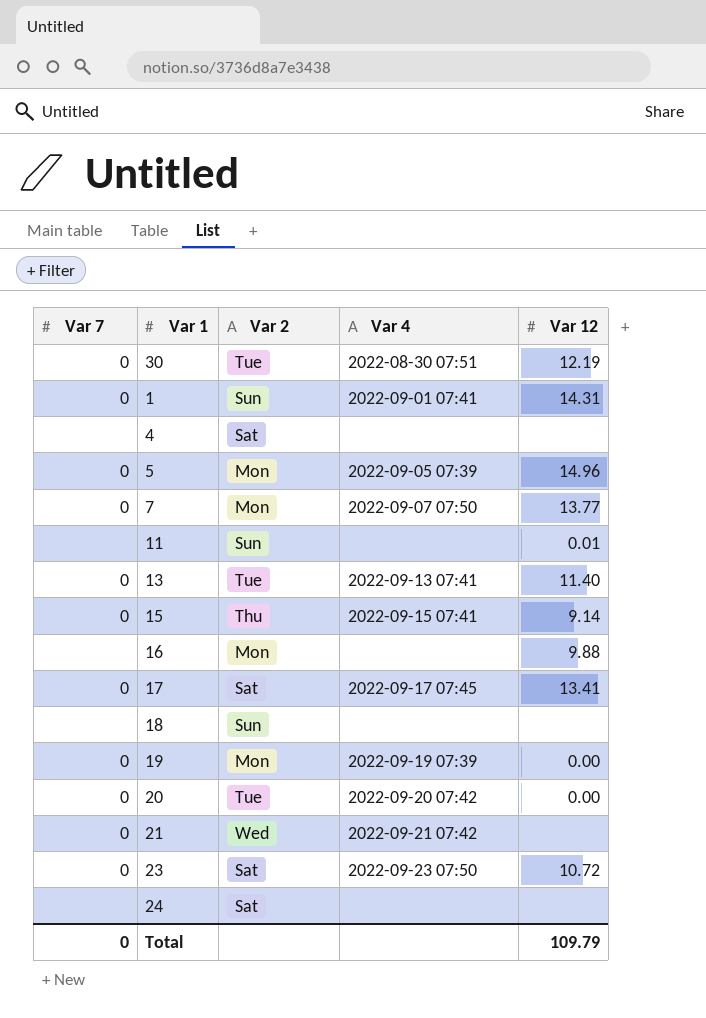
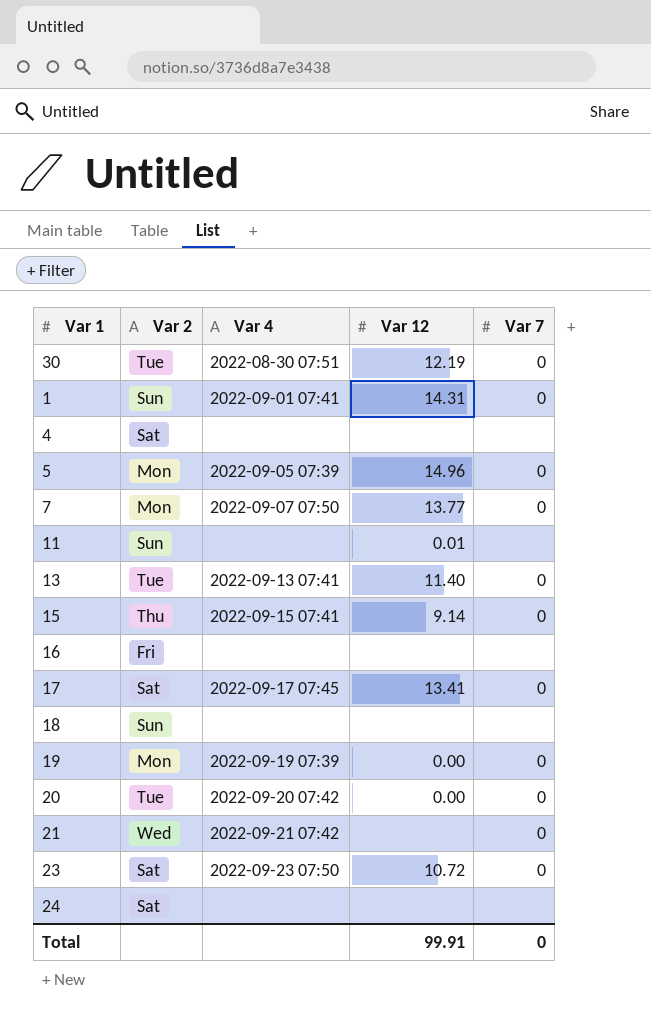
column Var 7 | position: 1 -> 5
16 | Var 2: Mon -> Fri
16 | Var 12: 9.88 -> none
Total | Var 12: 109.79 -> 99.91

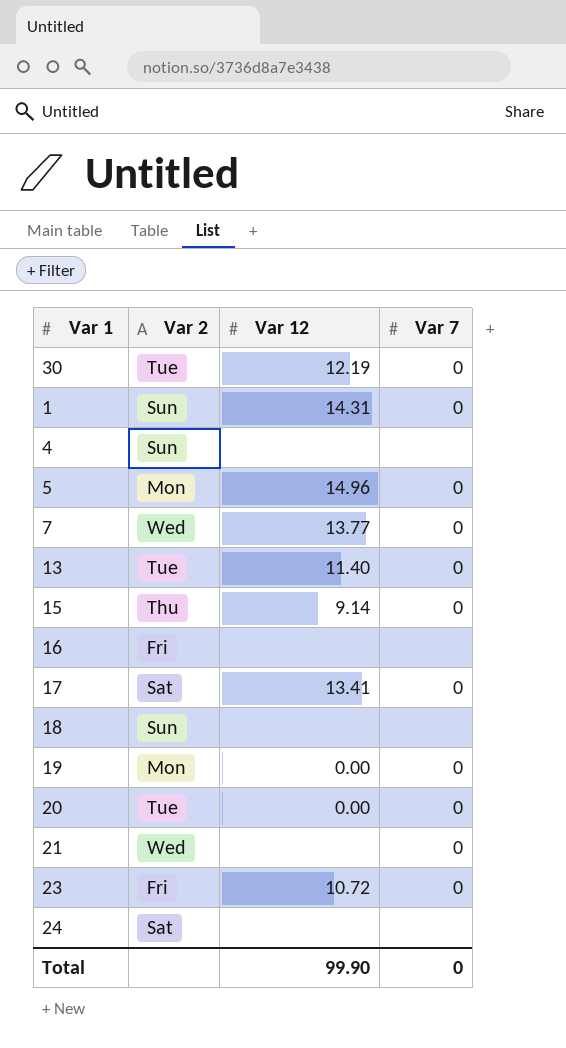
column Var 4 | position: 3 -> none
row 11: Sun | none | 0.01 | none -> none
4 | Var 2: Sat -> Sun
7 | Var 2: Mon -> Wed
23 | Var 2: Sat -> Fri
Total | Var 12: 99.91 -> 99.90

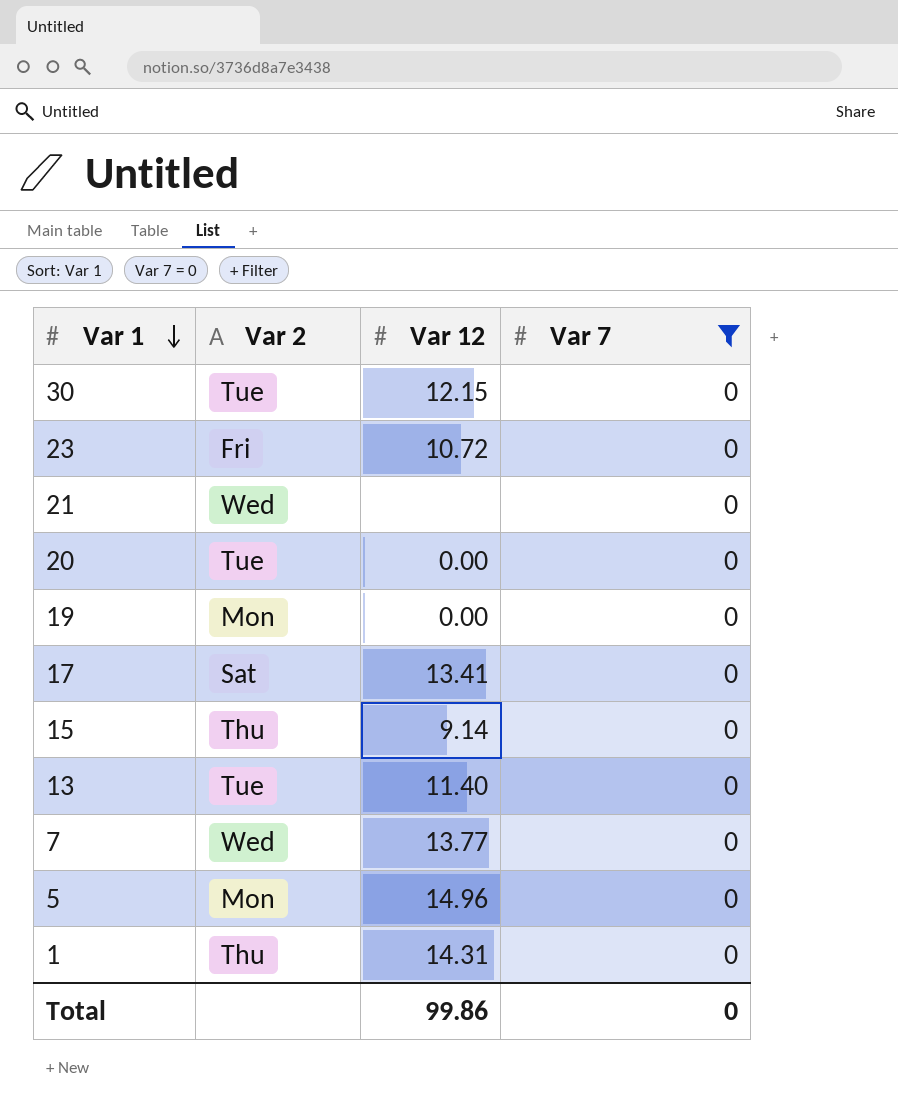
filter: none -> Var 7 = 0
row order: none -> Var 1 descending
30 | Var 12: 12.19 -> 12.15
1 | Var 2: Sun -> Thu
Total | Var 12: 99.90 -> 99.86

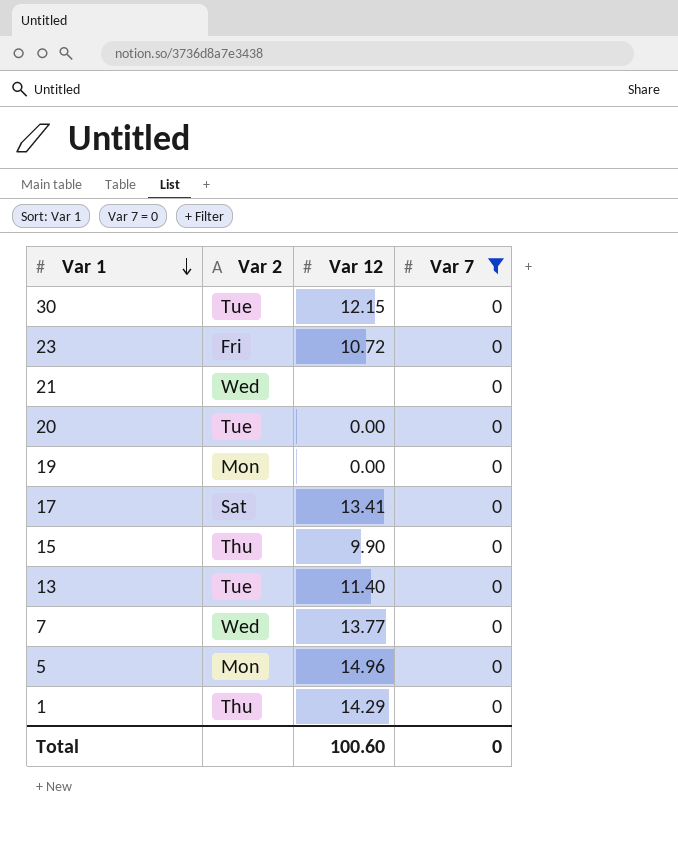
15 | Var 12: 9.14 -> 9.90
1 | Var 12: 14.31 -> 14.29
Total | Var 12: 99.86 -> 100.60

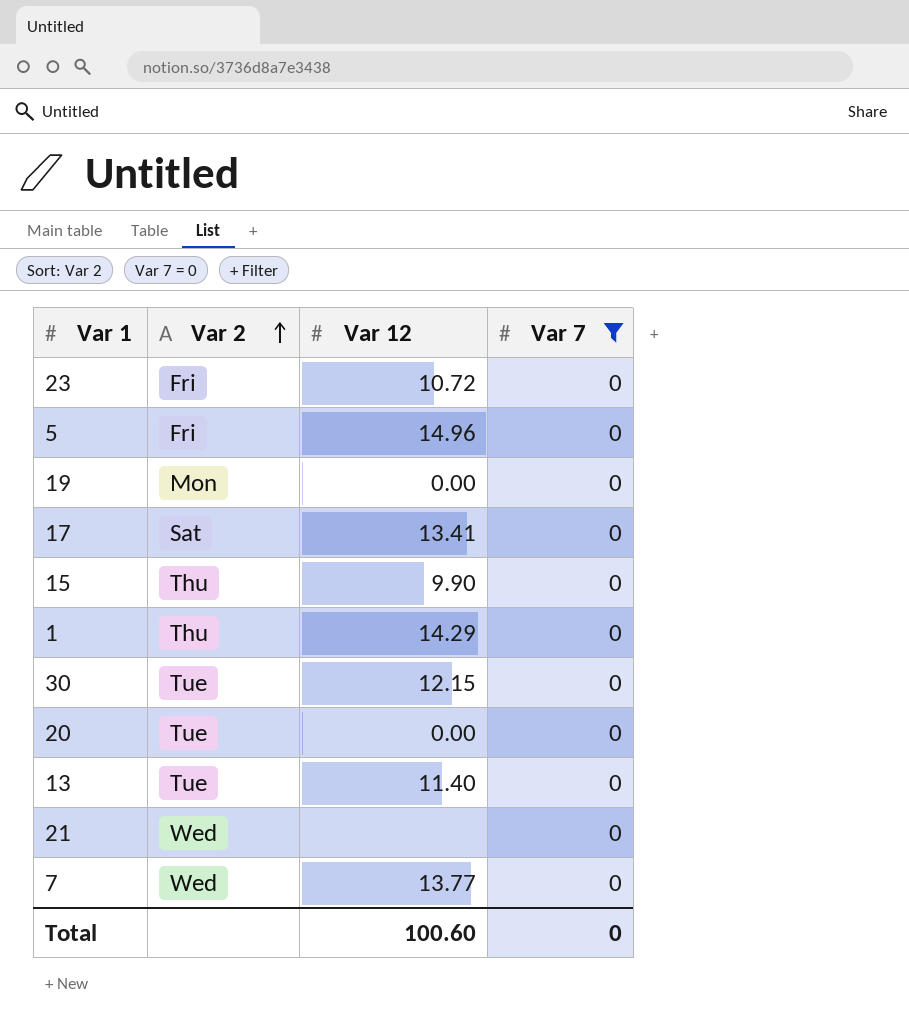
row order: Var 1 descending -> Var 2 ascending
5 | Var 2: Mon -> Fri

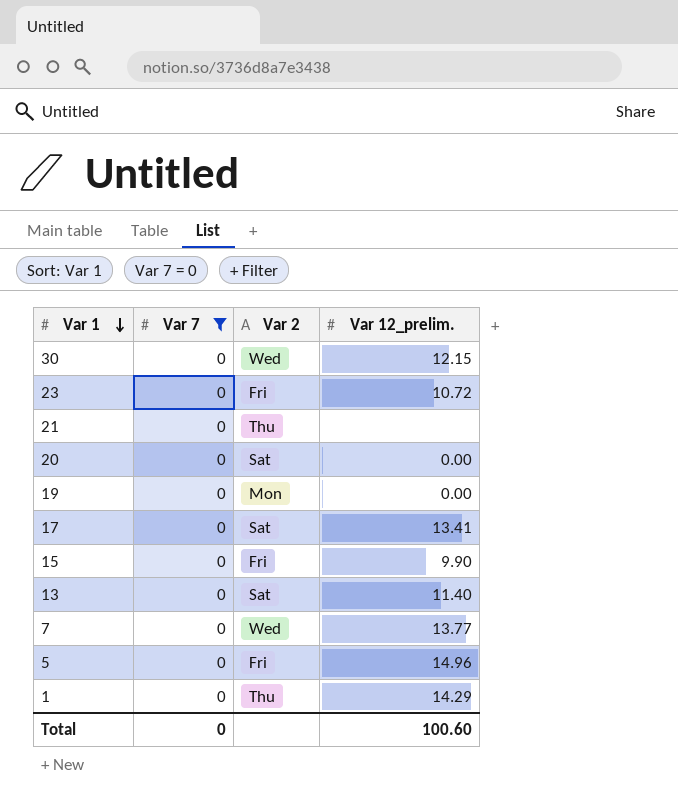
row order: Var 2 ascending -> Var 1 descending
column Var 7 | position: 4 -> 2
column name: Var 12 -> Var 12_prelim.
30 | Var 2: Tue -> Wed
21 | Var 2: Wed -> Thu
20 | Var 2: Tue -> Sat
15 | Var 2: Thu -> Fri
13 | Var 2: Tue -> Sat

